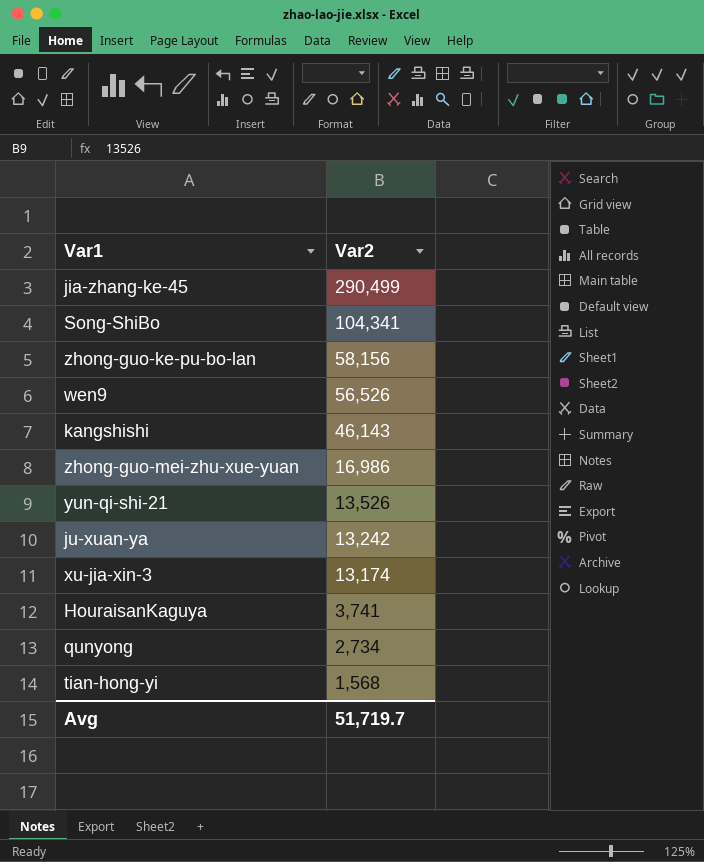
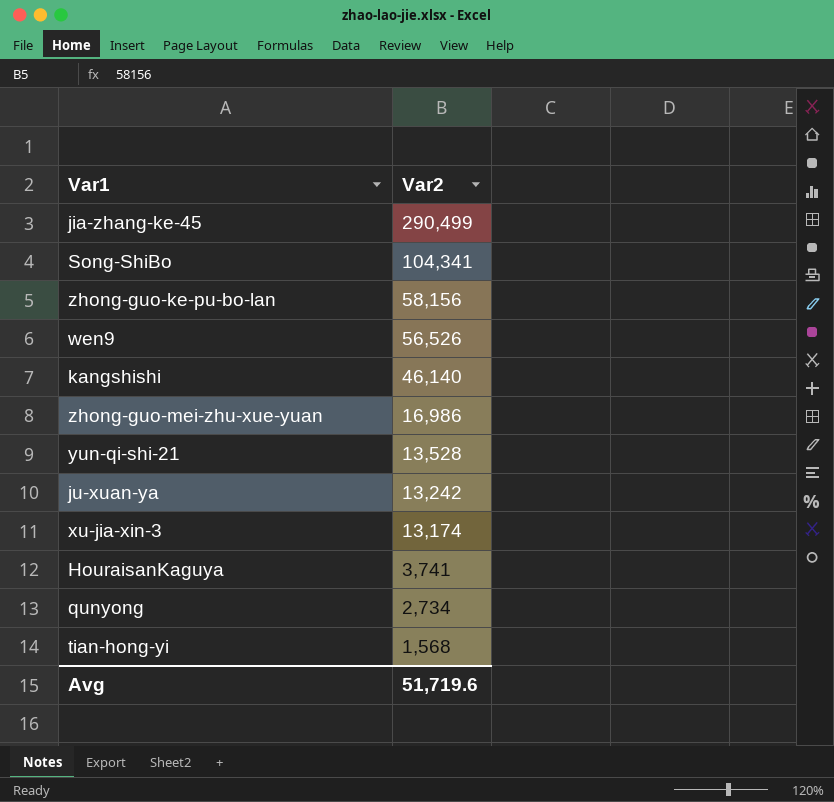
kangshishi | Var2: 46,143 -> 46,140
yun-qi-shi-21 | Var2: 13,526 -> 13,528
Avg | Var2: 51,719.7 -> 51,719.6

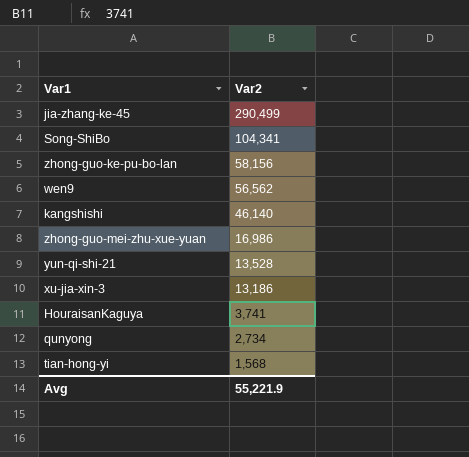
row ju-xuan-ya: 13,242 -> none
wen9 | Var2: 56,526 -> 56,562
xu-jia-xin-3 | Var2: 13,174 -> 13,186
Avg | Var2: 51,719.6 -> 55,221.9

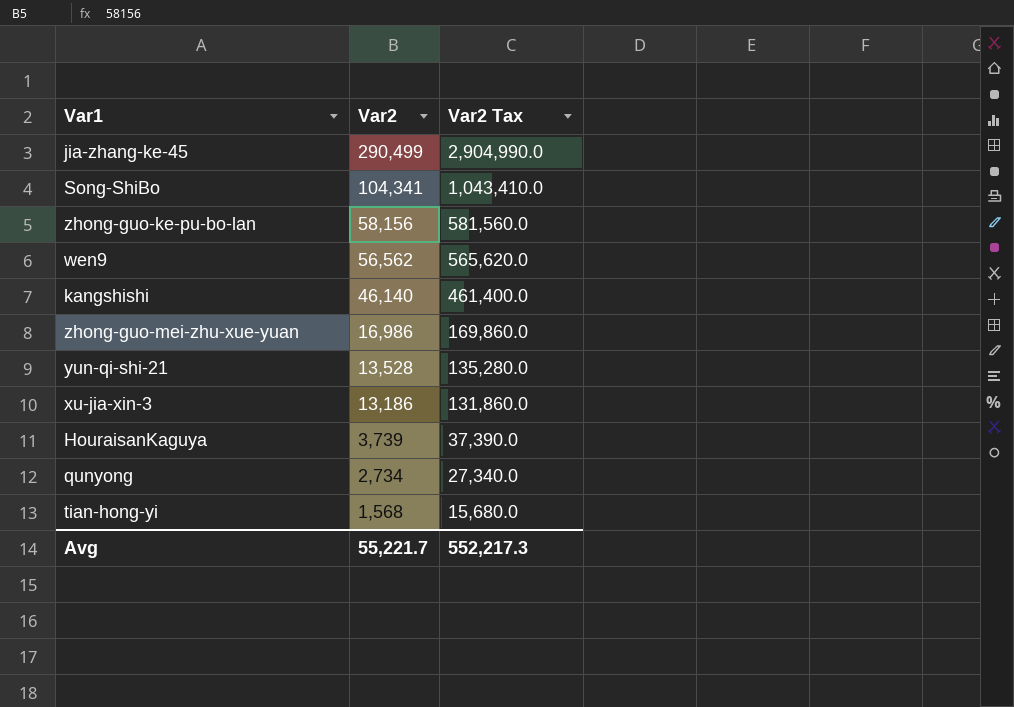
column Var2 Tax | formula: none -> [Var2] * 10
HouraisanKaguya | Var2: 3,741 -> 3,739
Avg | Var2: 55,221.9 -> 55,221.7

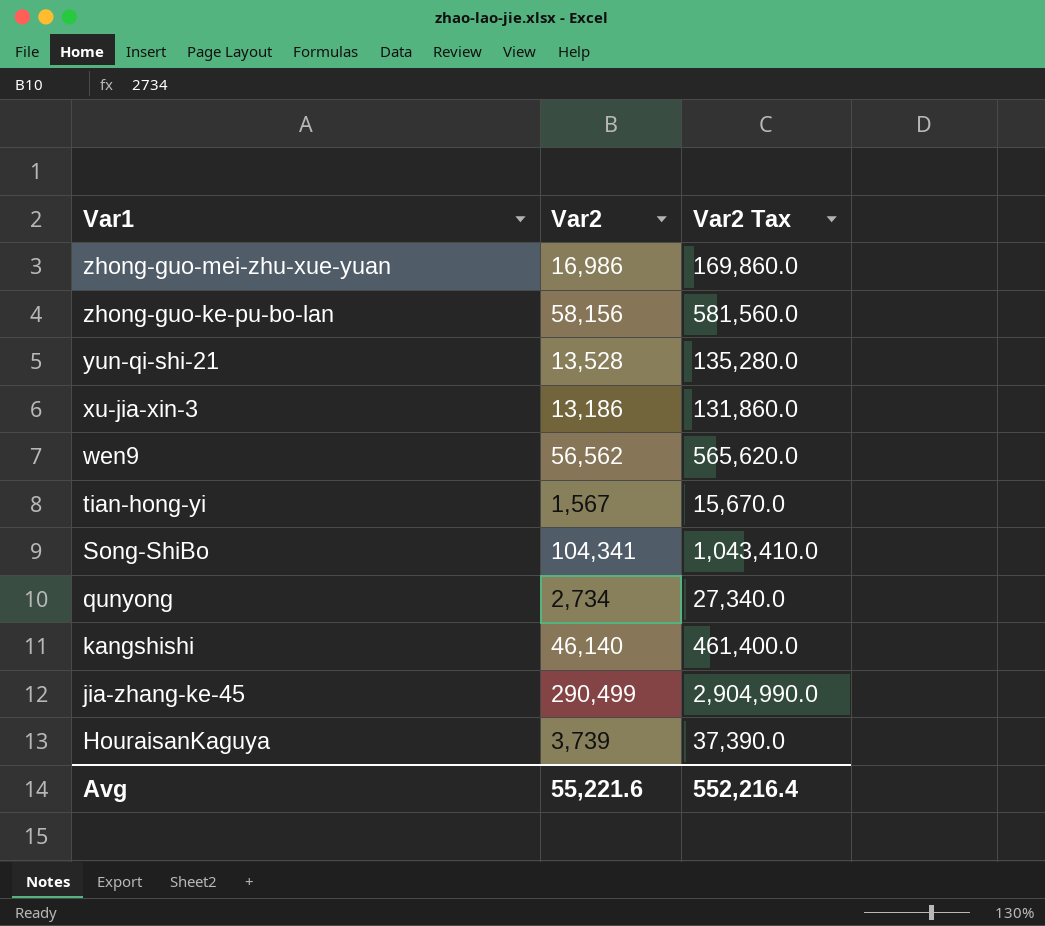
row order: Var2 descending -> Var1 descending
tian-hong-yi | Var2: 1,568 -> 1,567
tian-hong-yi | Var2 Tax: 15,680.0 -> 15,670.0
Avg | Var2: 55,221.7 -> 55,221.6
Avg | Var2 Tax: 552,217.3 -> 552,216.4

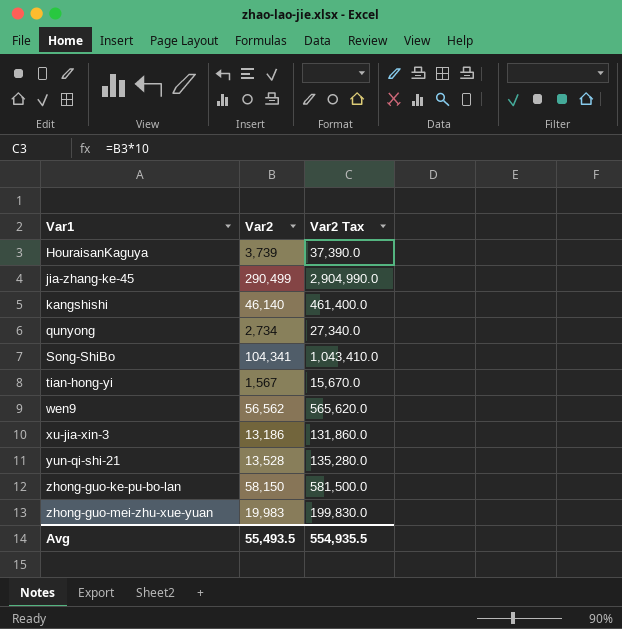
row order: Var1 descending -> Var1 ascending
zhong-guo-ke-pu-bo-lan | Var2: 58,156 -> 58,150
zhong-guo-ke-pu-bo-lan | Var2 Tax: 581,560.0 -> 581,500.0
zhong-guo-mei-zhu-xue-yuan | Var2: 16,986 -> 19,983
zhong-guo-mei-zhu-xue-yuan | Var2 Tax: 169,860.0 -> 199,830.0
Avg | Var2: 55,221.6 -> 55,493.5
Avg | Var2 Tax: 552,216.4 -> 554,935.5

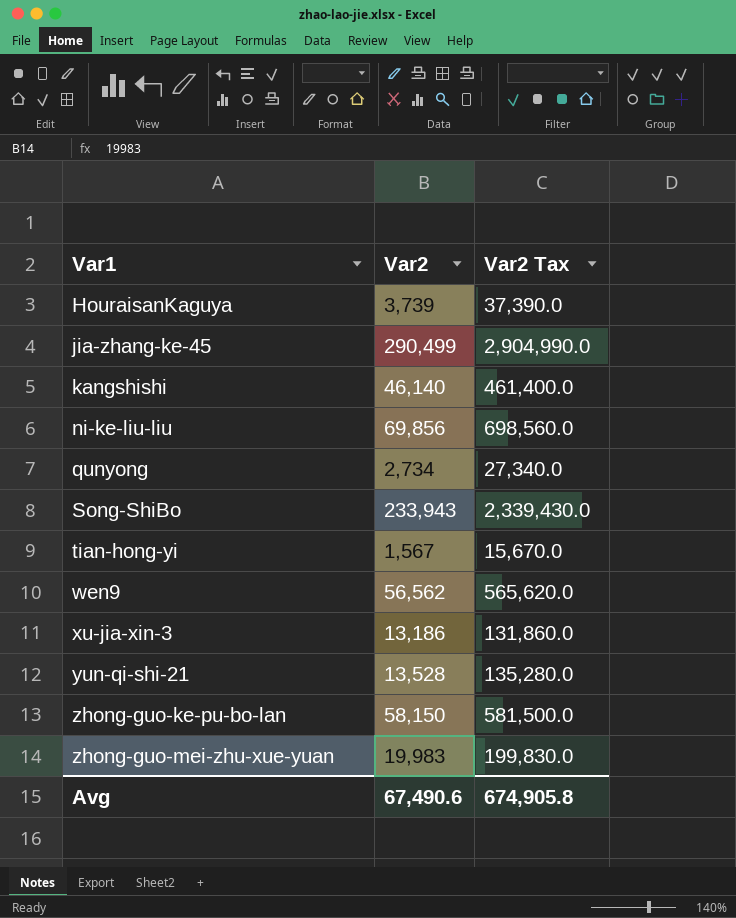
row ni-ke-liu-liu: none -> 69,856 | 698,560.0
Song-ShiBo | Var2: 104,341 -> 233,943
Song-ShiBo | Var2 Tax: 1,043,410.0 -> 2,339,430.0
Avg | Var2: 55,493.5 -> 67,490.6
Avg | Var2 Tax: 554,935.5 -> 674,905.8

